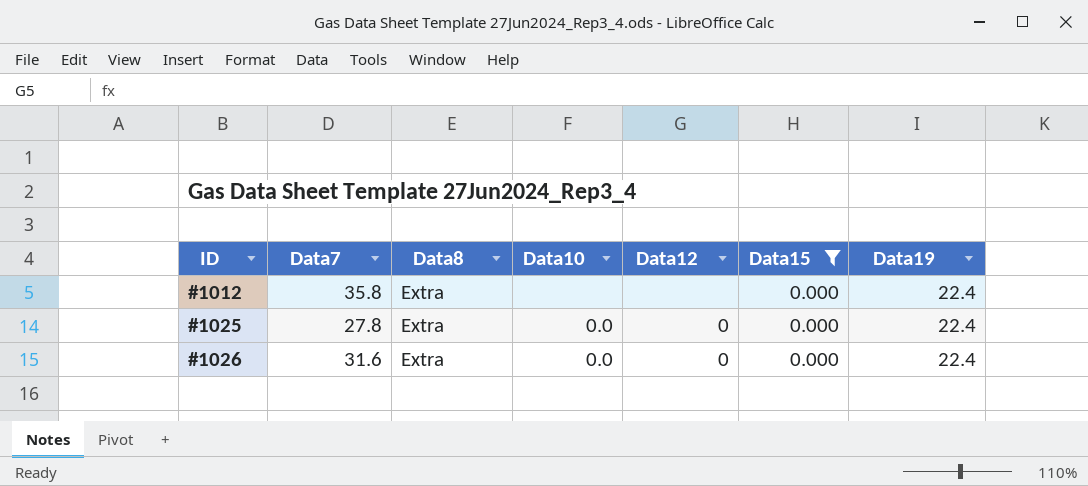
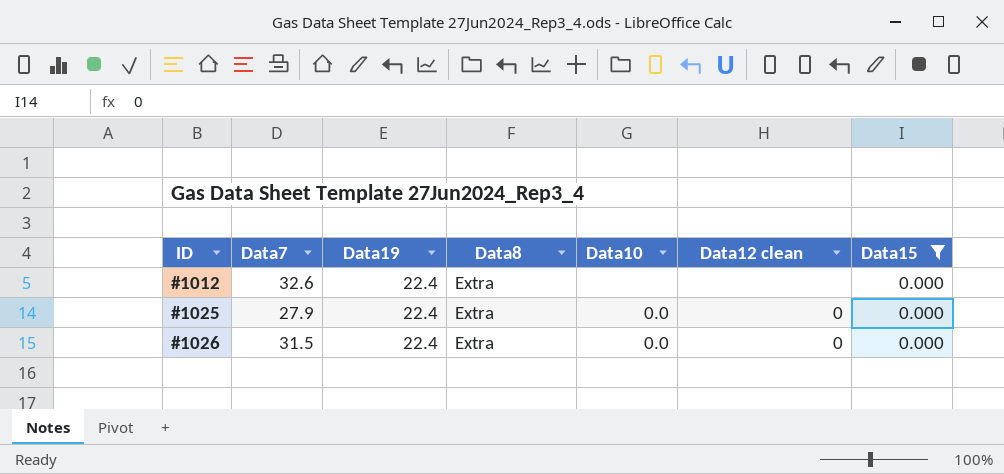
column Data19 | position: 7 -> 3
column name: Data12 -> Data12 clean
#1012 | Data7: 35.8 -> 32.6
#1025 | Data7: 27.8 -> 27.9
#1026 | Data7: 31.6 -> 31.5

